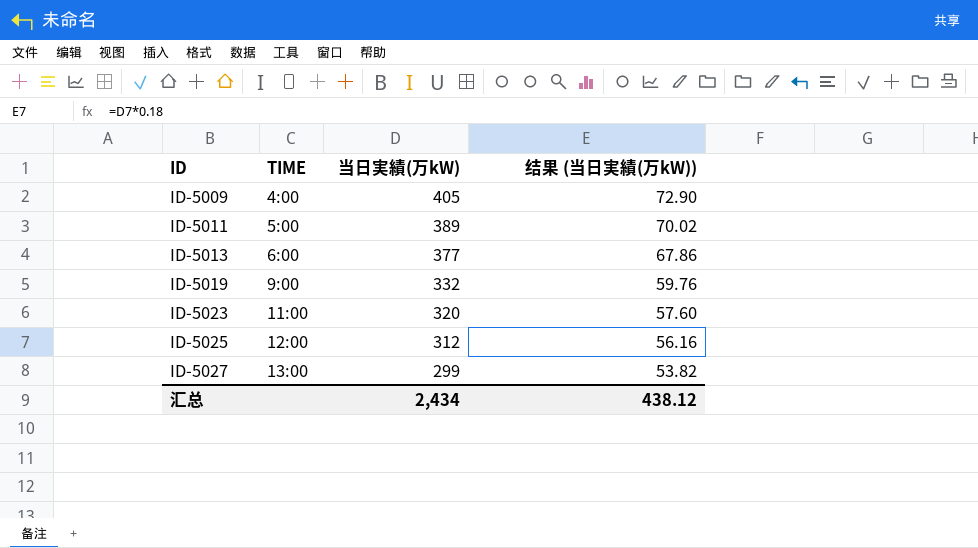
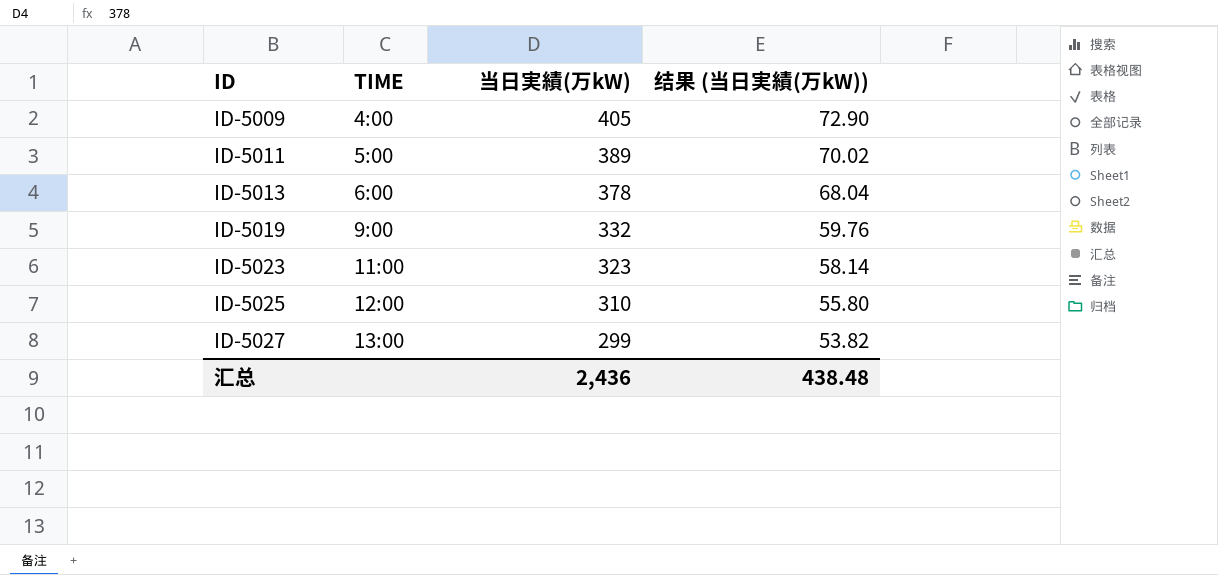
ID-5013 | 当日実績(万kW): 377 -> 378
ID-5013 | 结果 (当日実績(万kW)): 67.86 -> 68.04
ID-5023 | 当日実績(万kW): 320 -> 323
ID-5023 | 结果 (当日実績(万kW)): 57.60 -> 58.14
ID-5025 | 当日実績(万kW): 312 -> 310
ID-5025 | 结果 (当日実績(万kW)): 56.16 -> 55.80
汇总 | 当日実績(万kW): 2,434 -> 2,436
汇总 | 结果 (当日実績(万kW)): 438.12 -> 438.48

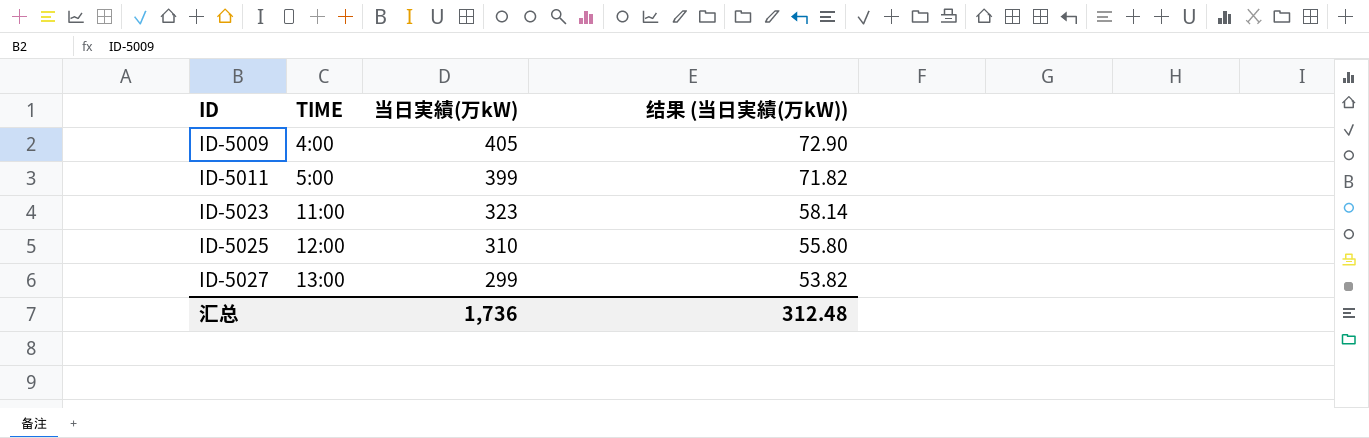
row ID-5013: 6:00 | 378 | 68.04 -> none
row ID-5019: 9:00 | 332 | 59.76 -> none
ID-5011 | 当日実績(万kW): 389 -> 399
ID-5011 | 结果 (当日実績(万kW)): 70.02 -> 71.82
汇总 | 当日実績(万kW): 2,436 -> 1,736
汇总 | 结果 (当日実績(万kW)): 438.48 -> 312.48

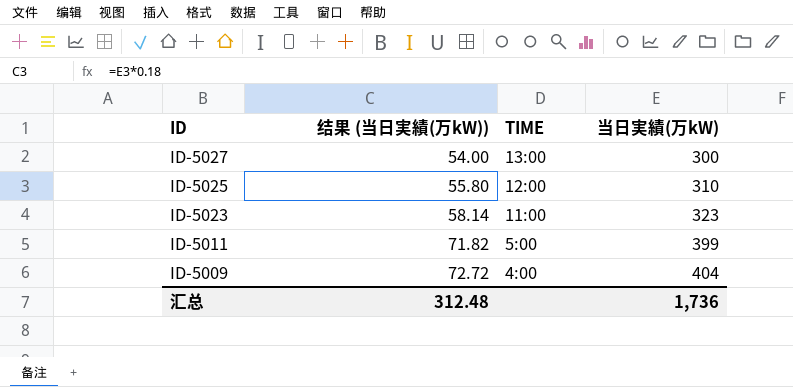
row order: ID ascending -> ID descending
column 结果 (当日実績(万kW)) | position: 4 -> 2
ID-5027 | 结果 (当日実績(万kW)): 53.82 -> 54.00
ID-5027 | 当日実績(万kW): 299 -> 300
ID-5009 | 结果 (当日実績(万kW)): 72.90 -> 72.72
ID-5009 | 当日実績(万kW): 405 -> 404

